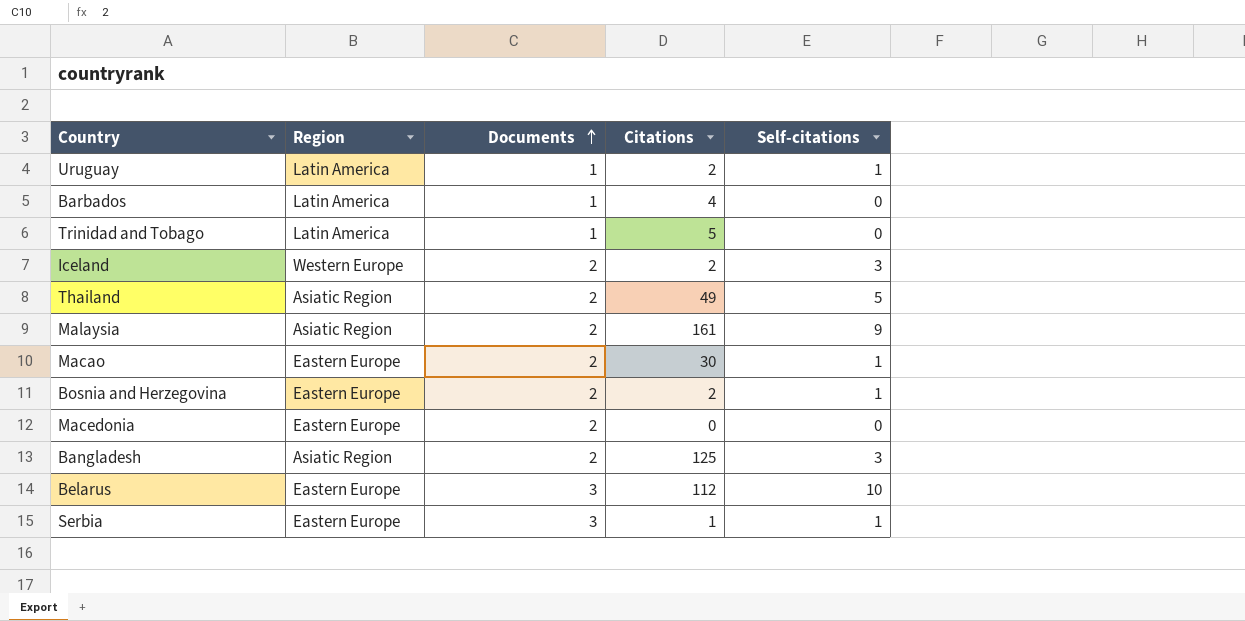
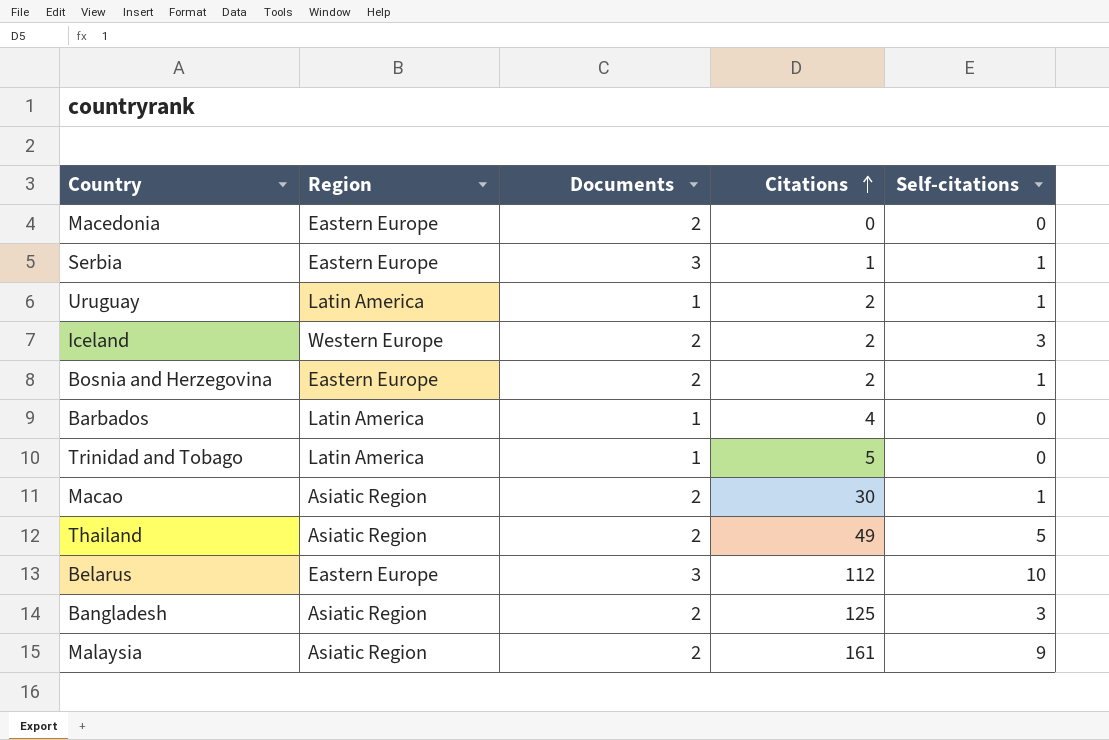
row order: Documents ascending -> Citations ascending
Macao | Region: Eastern Europe -> Asiatic Region

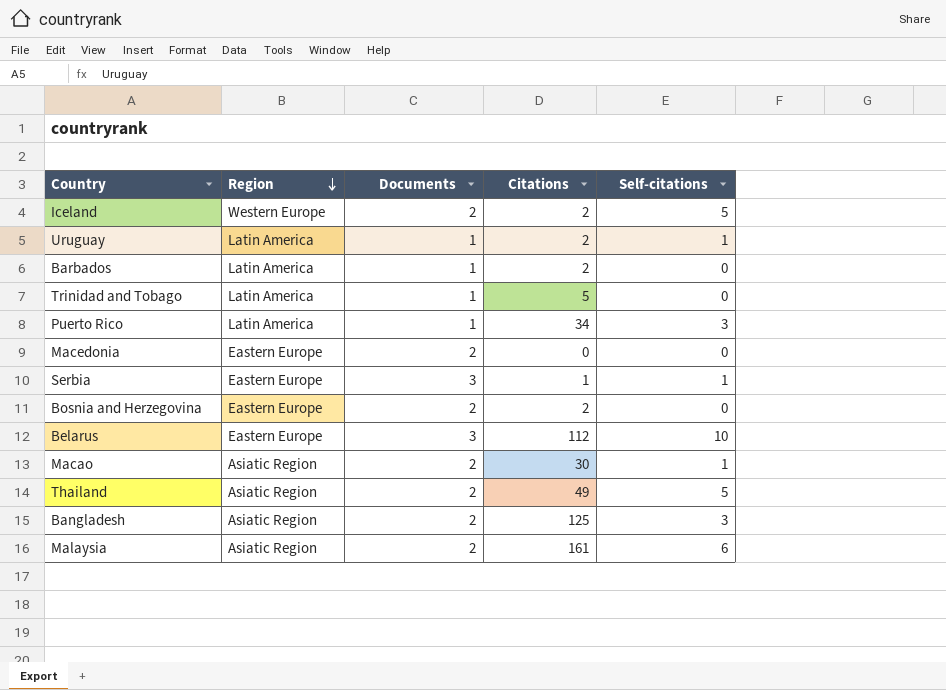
row order: Citations ascending -> Region descending
Iceland | Self-citations: 3 -> 5
Barbados | Citations: 4 -> 2
row Puerto Rico: none -> Latin America | 1 | 34 | 3
Bosnia and Herzegovina | Self-citations: 1 -> 0
Malaysia | Self-citations: 9 -> 6

